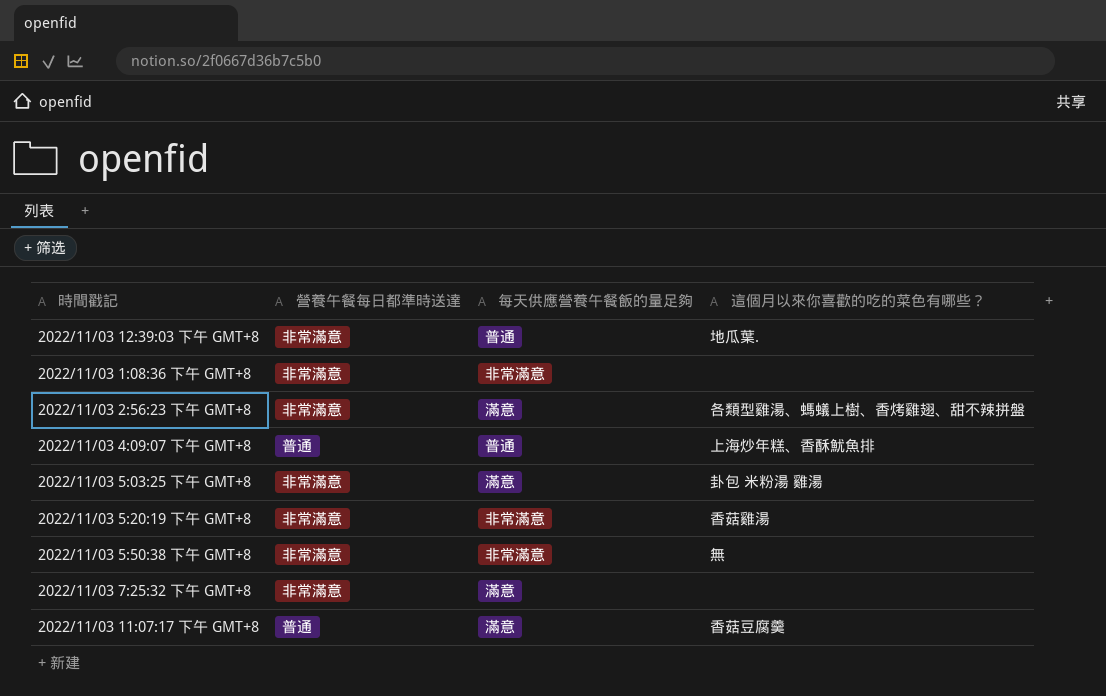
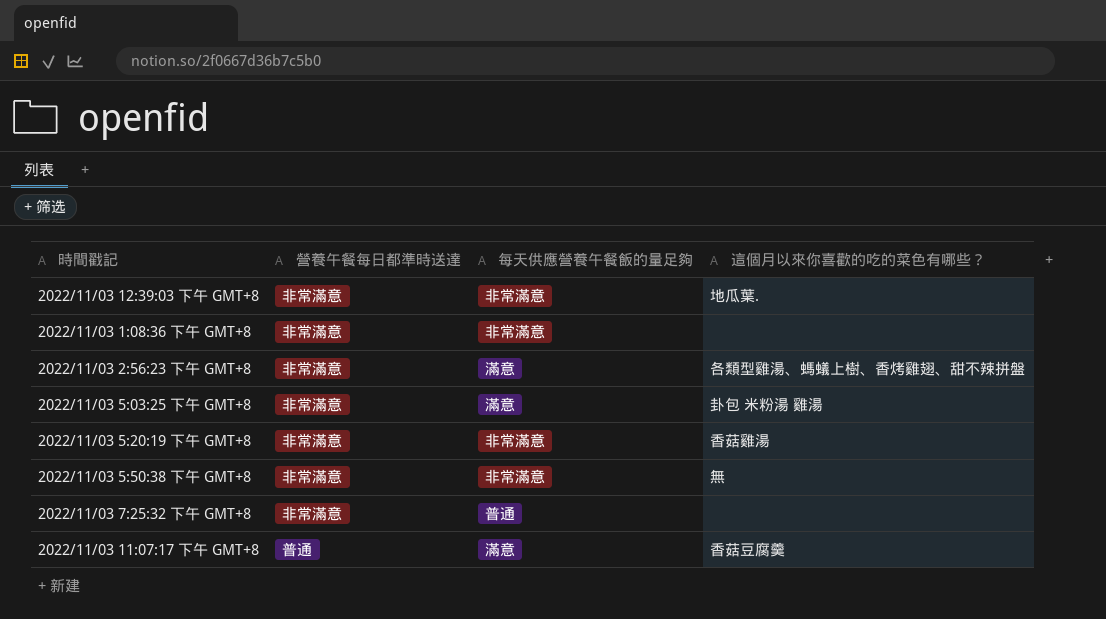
row 2022/11/03 4:09:07 下午 GMT+8: 普通 | 普通 | 上海炒年糕、香酥魷魚排 -> none
2022/11/03 12:39:03 下午 GMT+8 | 每天供應營養午餐飯的量足夠: 普通 -> 非常滿意
2022/11/03 7:25:32 下午 GMT+8 | 每天供應營養午餐飯的量足夠: 滿意 -> 普通

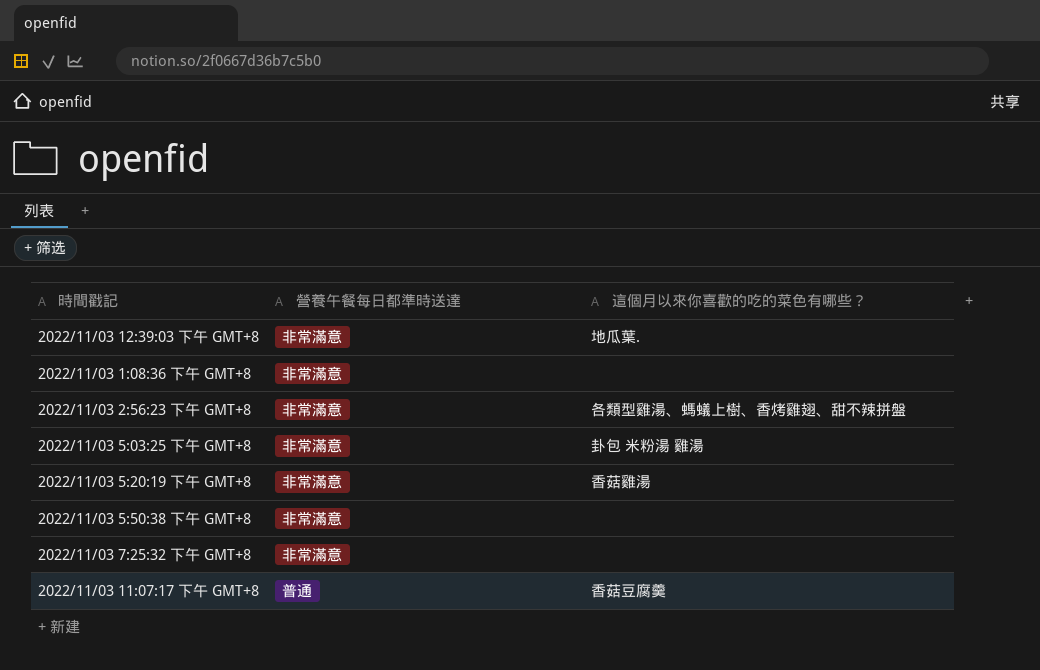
column 每天供應營養午餐飯的量足夠 | position: 3 -> none
2022/11/03 5:50:38 下午 GMT+8 | 這個月以來你喜歡的吃的菜色有哪些？: 無 -> none

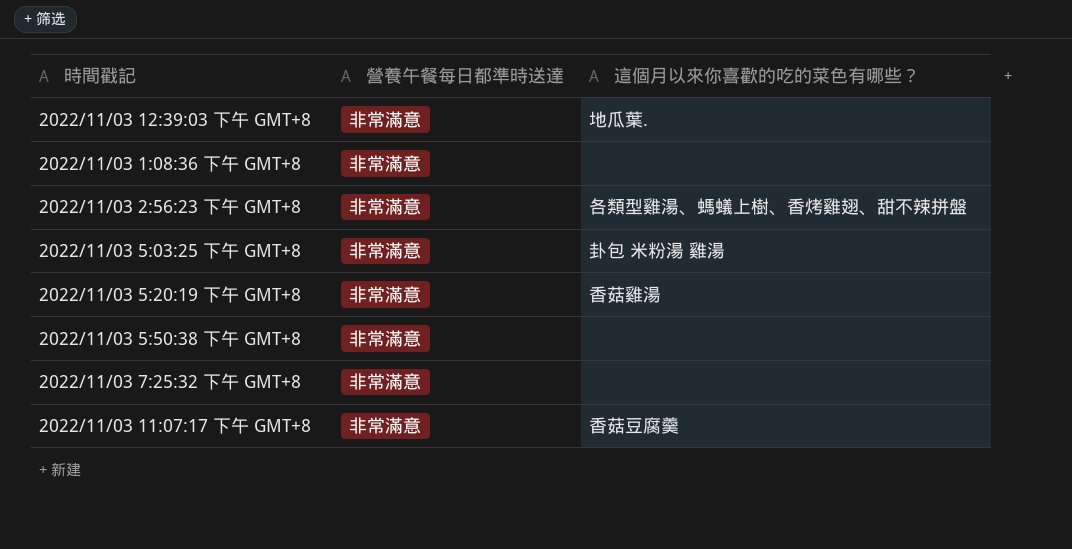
2022/11/03 11:07:17 下午 GMT+8 | 營養午餐每日都準時送達: 普通 -> 非常滿意

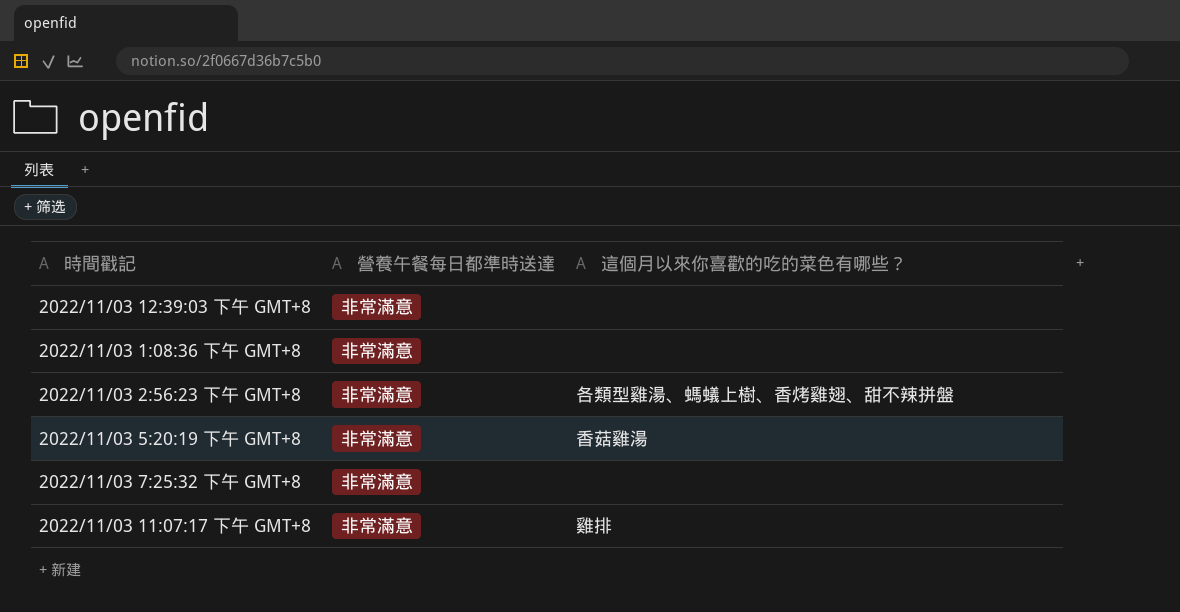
row 2022/11/03 5:03:25 下午 GMT+8: 非常滿意 | 卦包 米粉湯 雞湯 -> none
row 2022/11/03 5:50:38 下午 GMT+8: 非常滿意 | none -> none
2022/11/03 12:39:03 下午 GMT+8 | 這個月以來你喜歡的吃的菜色有哪些？: 地瓜葉. -> none
2022/11/03 11:07:17 下午 GMT+8 | 這個月以來你喜歡的吃的菜色有哪些？: 香菇豆腐羹 -> 雞排

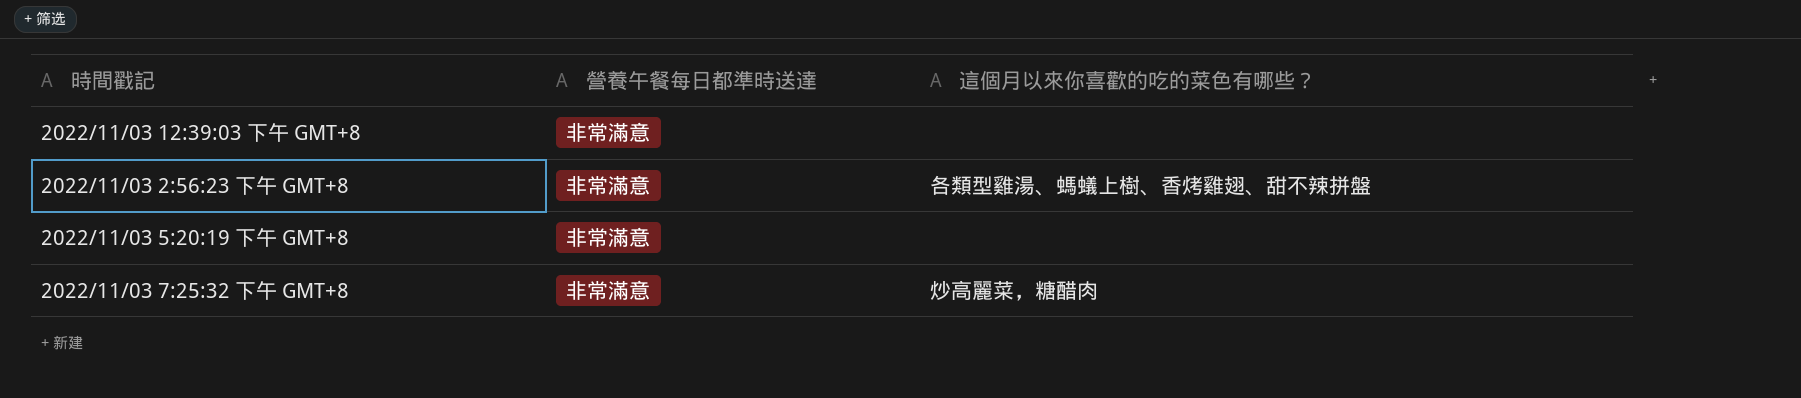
row 2022/11/03 1:08:36 下午 GMT+8: 非常滿意 | none -> none
row 2022/11/03 11:07:17 下午 GMT+8: 非常滿意 | 雞排 -> none
2022/11/03 5:20:19 下午 GMT+8 | 這個月以來你喜歡的吃的菜色有哪些？: 香菇雞湯 -> none
2022/11/03 7:25:32 下午 GMT+8 | 這個月以來你喜歡的吃的菜色有哪些？: none -> 炒高麗菜，糖醋肉

